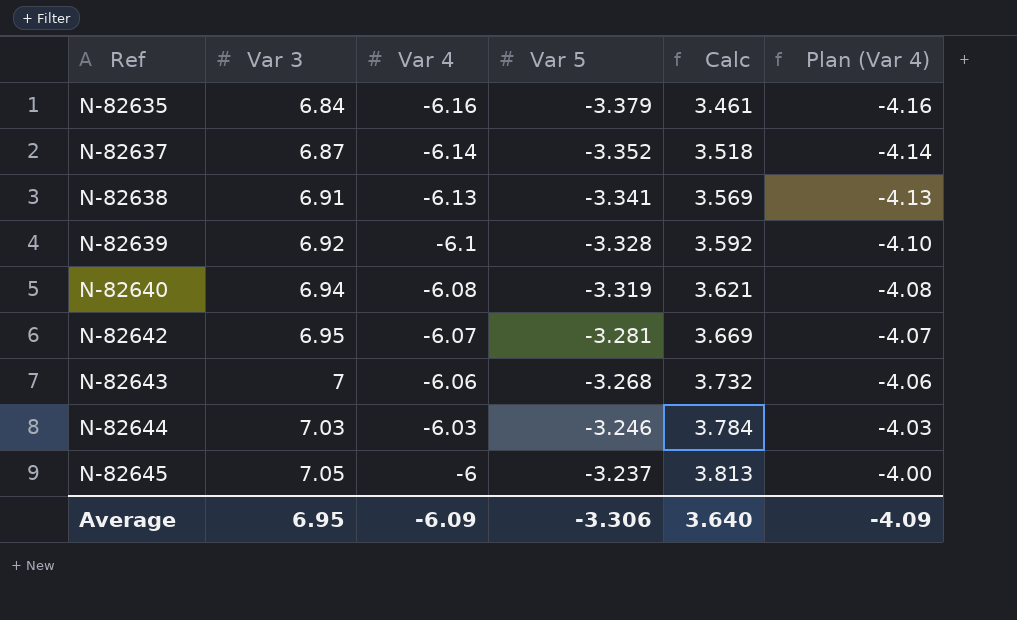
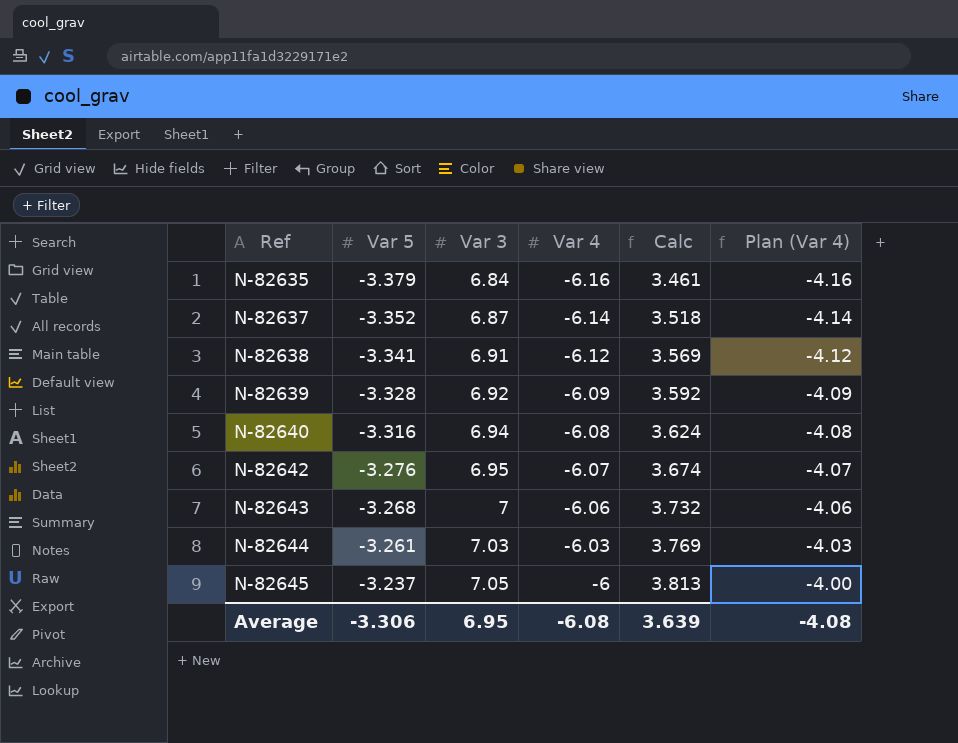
column Var 5 | position: 4 -> 2
N-82638 | Var 4: -6.13 -> -6.12
N-82638 | Plan (Var 4): -4.13 -> -4.12
N-82639 | Var 4: -6.1 -> -6.09
N-82639 | Plan (Var 4): -4.10 -> -4.09
N-82640 | Var 5: -3.319 -> -3.316
N-82640 | Calc: 3.621 -> 3.624
N-82642 | Var 5: -3.281 -> -3.276
N-82642 | Calc: 3.669 -> 3.674
N-82644 | Var 5: -3.246 -> -3.261
N-82644 | Calc: 3.784 -> 3.769
Average | Var 4: -6.09 -> -6.08
Average | Calc: 3.640 -> 3.639
Average | Plan (Var 4): -4.09 -> -4.08

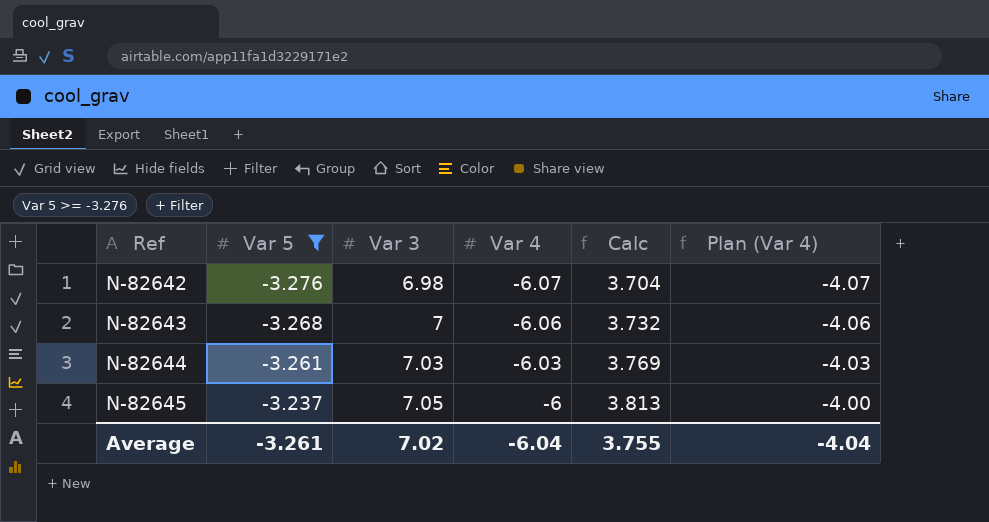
filter: none -> Var 5 >= -3.276
N-82642 | Var 3: 6.95 -> 6.98
N-82642 | Calc: 3.674 -> 3.704
Average | Var 5: -3.306 -> -3.261
Average | Var 3: 6.95 -> 7.02
Average | Var 4: -6.08 -> -6.04
Average | Calc: 3.639 -> 3.755
Average | Plan (Var 4): -4.08 -> -4.04

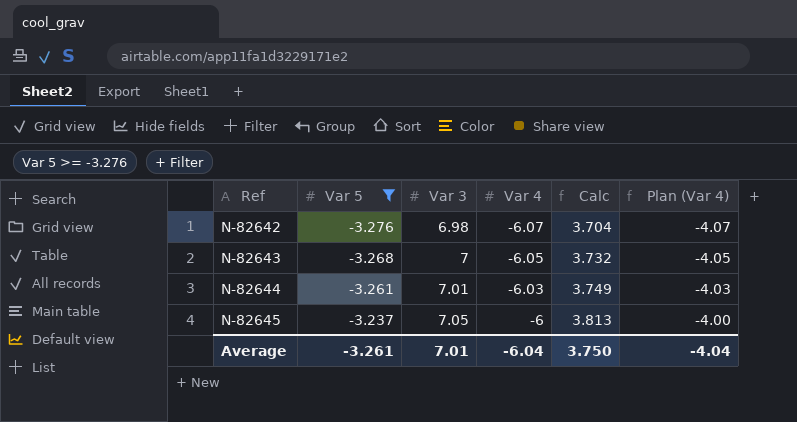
N-82643 | Var 4: -6.06 -> -6.05
N-82643 | Plan (Var 4): -4.06 -> -4.05
N-82644 | Var 3: 7.03 -> 7.01
N-82644 | Calc: 3.769 -> 3.749
Average | Var 3: 7.02 -> 7.01
Average | Calc: 3.755 -> 3.750

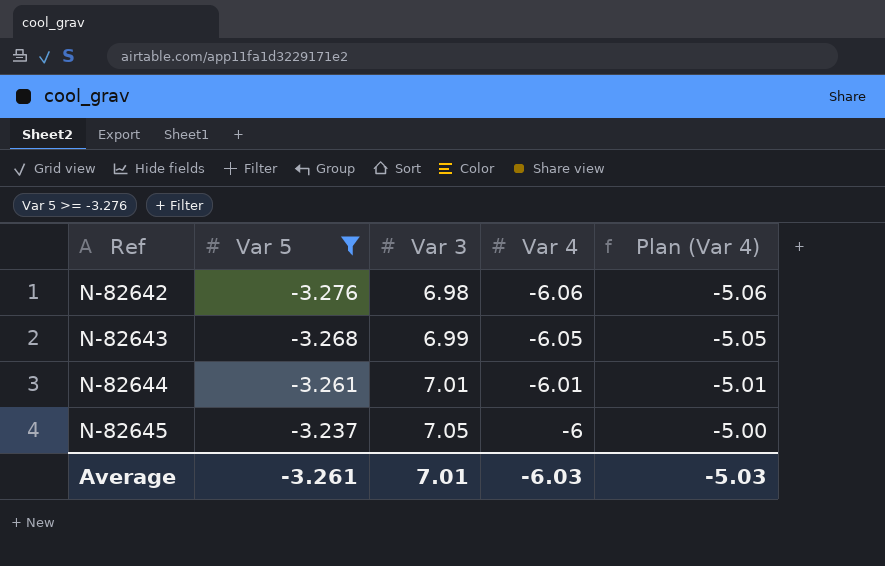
column Calc | formula: [Var 5] + [Var 3] -> none
column Plan (Var 4) | formula: [Var 4] + 2 -> [Var 4] + 1
N-82642 | Var 4: -6.07 -> -6.06
N-82643 | Var 3: 7 -> 6.99
N-82644 | Var 4: -6.03 -> -6.01
Average | Var 4: -6.04 -> -6.03
Average | Plan (Var 4): -4.04 -> -5.03

